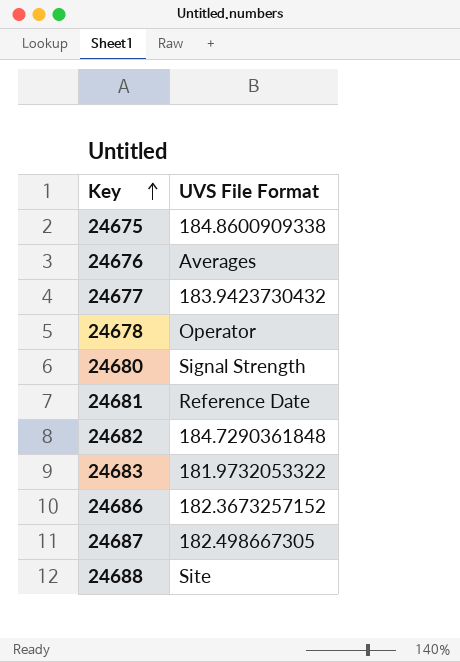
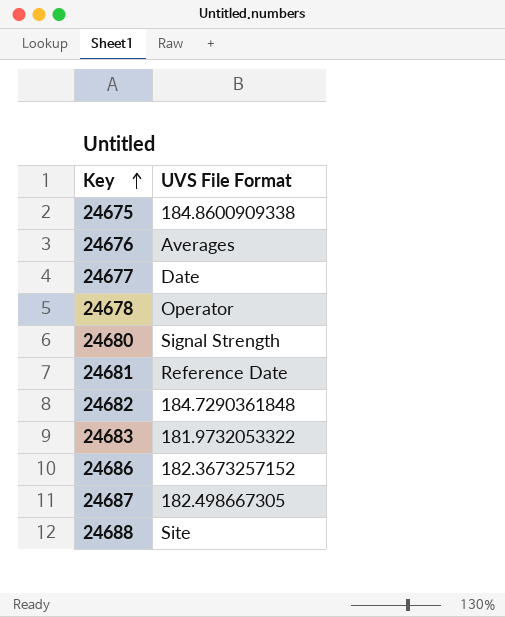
24677 | UVS File Format: 183.9423730432 -> Date

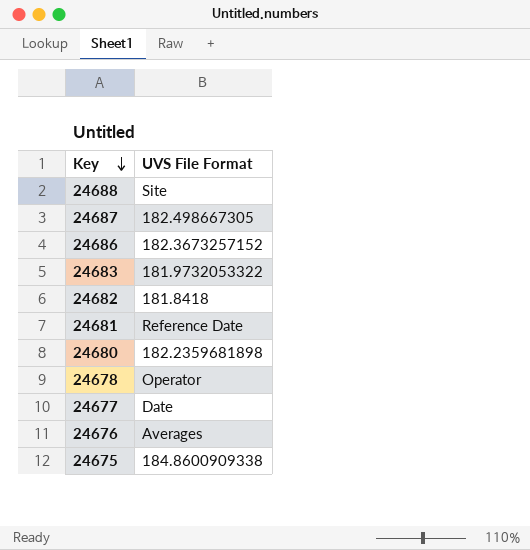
row order: Key ascending -> Key descending
24682 | UVS File Format: 184.7290361848 -> 181.8418
24680 | UVS File Format: Signal Strength -> 182.2359681898

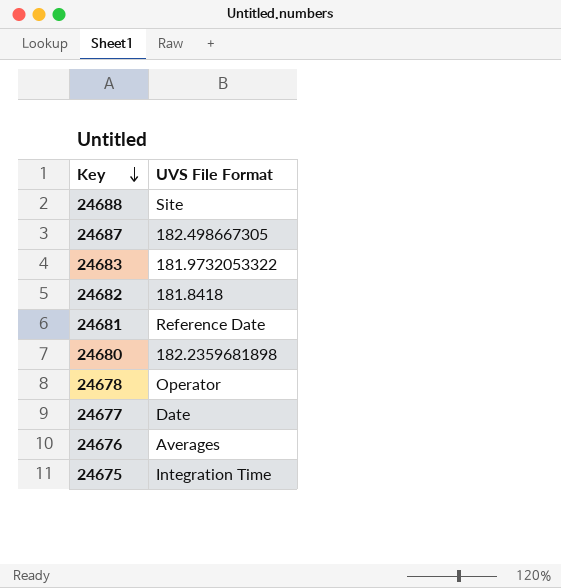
row 24686: 182.3673257152 -> none
24675 | UVS File Format: 184.8600909338 -> Integration Time

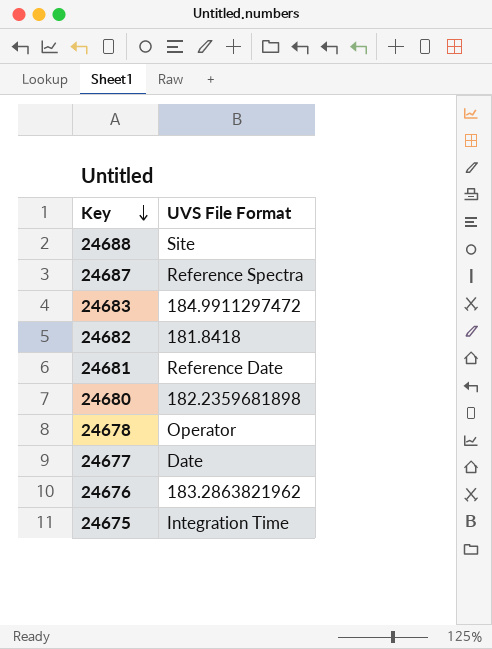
24687 | UVS File Format: 182.498667305 -> Reference Spectra
24683 | UVS File Format: 181.9732053322 -> 184.9911297472
24676 | UVS File Format: Averages -> 183.2863821962

